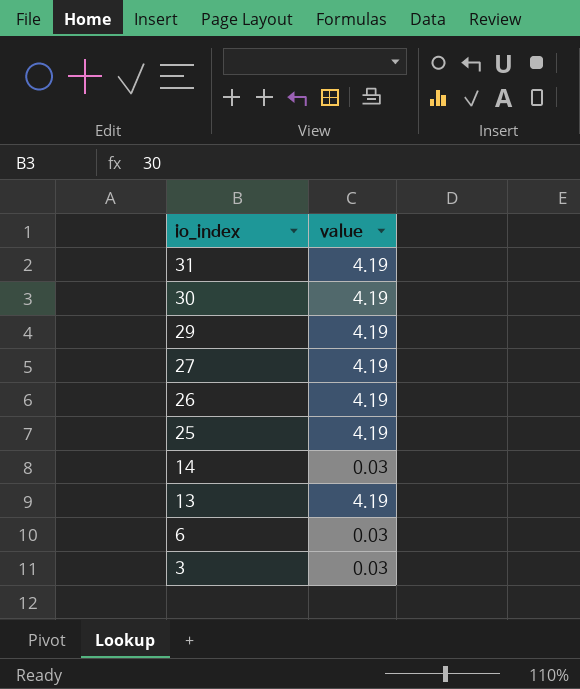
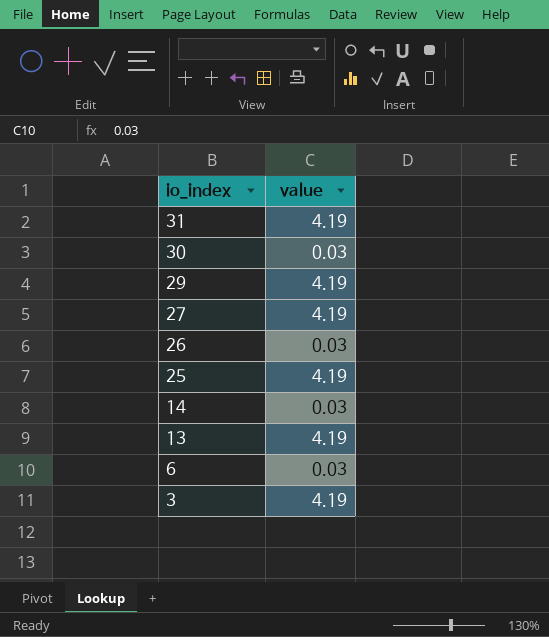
30 | value: 4.19 -> 0.03
26 | value: 4.19 -> 0.03
3 | value: 0.03 -> 4.19

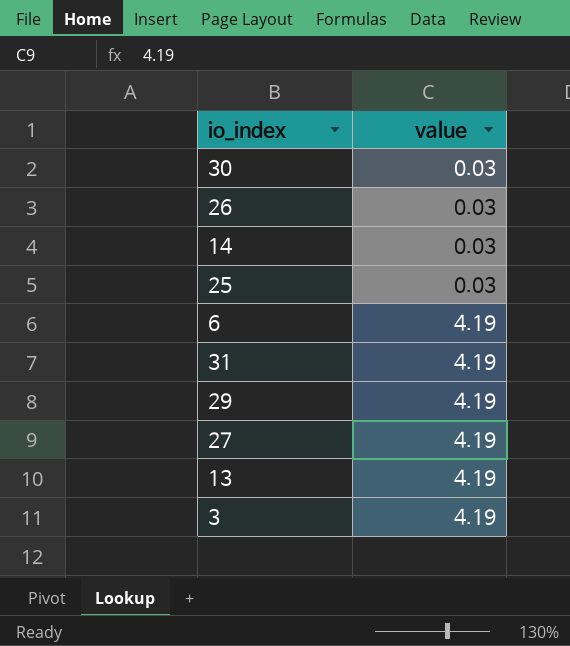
row order: io_index descending -> value ascending
25 | value: 4.19 -> 0.03
6 | value: 0.03 -> 4.19

